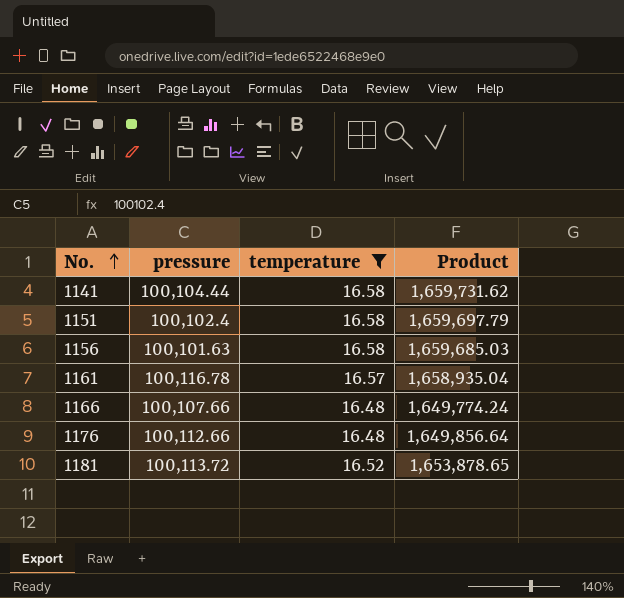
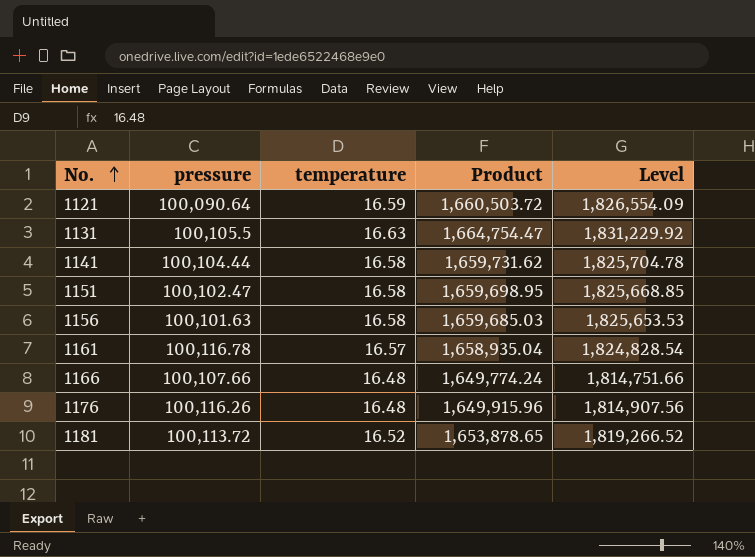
filter: temperature <= 16.58 -> none
column Level | formula: none -> [Product] * 1.1
1151 | pressure: 100,102.4 -> 100,102.47
1151 | Product: 1,659,697.79 -> 1,659,698.95
1176 | pressure: 100,112.66 -> 100,116.26
1176 | Product: 1,649,856.64 -> 1,649,915.96

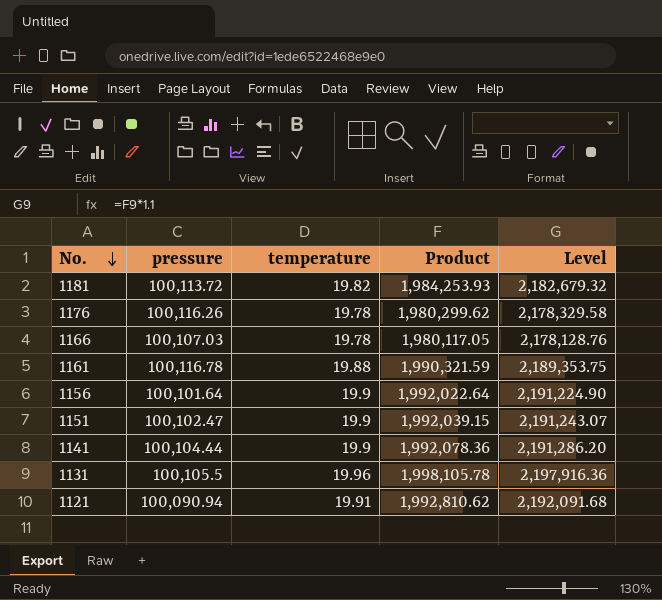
row order: No. ascending -> No. descending
1181 | temperature: 16.52 -> 19.82
1181 | Product: 1,653,878.65 -> 1,984,253.93
1181 | Level: 1,819,266.52 -> 2,182,679.32
1176 | temperature: 16.48 -> 19.78
1176 | Product: 1,649,915.96 -> 1,980,299.62
1176 | Level: 1,814,907.56 -> 2,178,329.58
1166 | pressure: 100,107.66 -> 100,107.03
1166 | temperature: 16.48 -> 19.78
1166 | Product: 1,649,774.24 -> 1,980,117.05
1166 | Level: 1,814,751.66 -> 2,178,128.76
1161 | temperature: 16.57 -> 19.88
1161 | Product: 1,658,935.04 -> 1,990,321.59
1161 | Level: 1,824,828.54 -> 2,189,353.75
1156 | pressure: 100,101.63 -> 100,101.64
1156 | temperature: 16.58 -> 19.9
1156 | Product: 1,659,685.03 -> 1,992,022.64
1156 | Level: 1,825,653.53 -> 2,191,224.90
1151 | temperature: 16.58 -> 19.9
1151 | Product: 1,659,698.95 -> 1,992,039.15
1151 | Level: 1,825,668.85 -> 2,191,243.07
1141 | temperature: 16.58 -> 19.9
1141 | Product: 1,659,731.62 -> 1,992,078.36
1141 | Level: 1,825,704.78 -> 2,191,286.20
1131 | temperature: 16.63 -> 19.96
1131 | Product: 1,664,754.47 -> 1,998,105.78
1131 | Level: 1,831,229.92 -> 2,197,916.36
1121 | pressure: 100,090.64 -> 100,090.94
1121 | temperature: 16.59 -> 19.91
1121 | Product: 1,660,503.72 -> 1,992,810.62
1121 | Level: 1,826,554.09 -> 2,192,091.68

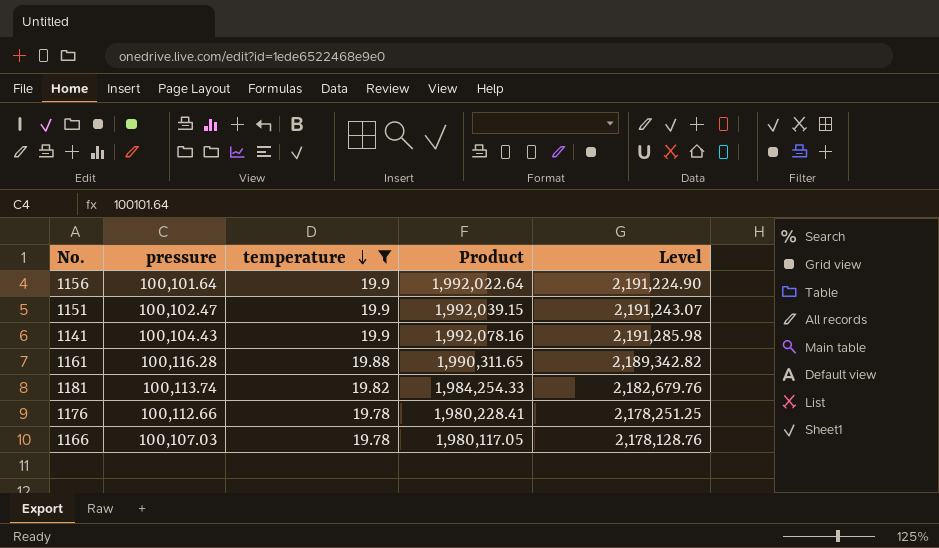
filter: none -> temperature <= 19.9
row order: No. descending -> temperature descending
1141 | pressure: 100,104.44 -> 100,104.43
1141 | Product: 1,992,078.36 -> 1,992,078.16
1141 | Level: 2,191,286.20 -> 2,191,285.98
1161 | pressure: 100,116.78 -> 100,116.28
1161 | Product: 1,990,321.59 -> 1,990,311.65
1161 | Level: 2,189,353.75 -> 2,189,342.82
1181 | pressure: 100,113.72 -> 100,113.74
1181 | Product: 1,984,253.93 -> 1,984,254.33
1181 | Level: 2,182,679.32 -> 2,182,679.76
1176 | pressure: 100,116.26 -> 100,112.66
1176 | Product: 1,980,299.62 -> 1,980,228.41
1176 | Level: 2,178,329.58 -> 2,178,251.25

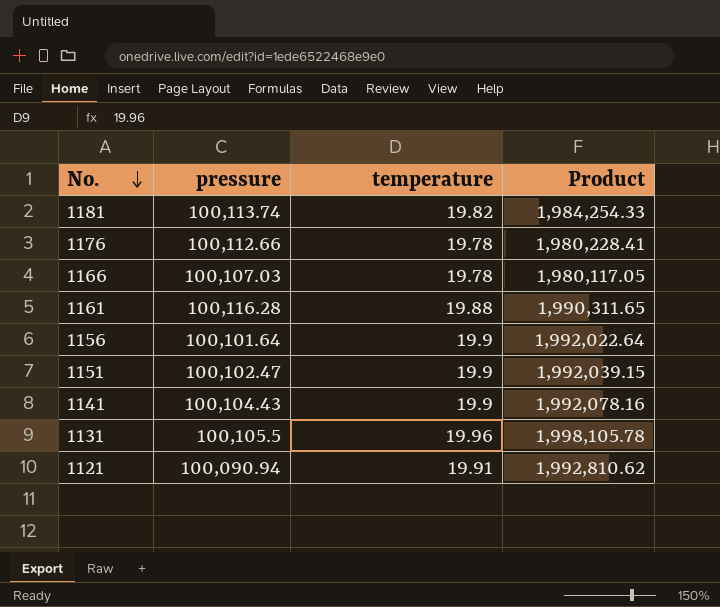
filter: temperature <= 19.9 -> none
row order: temperature descending -> No. descending
column Level | formula: [Product] * 1.1 -> none

